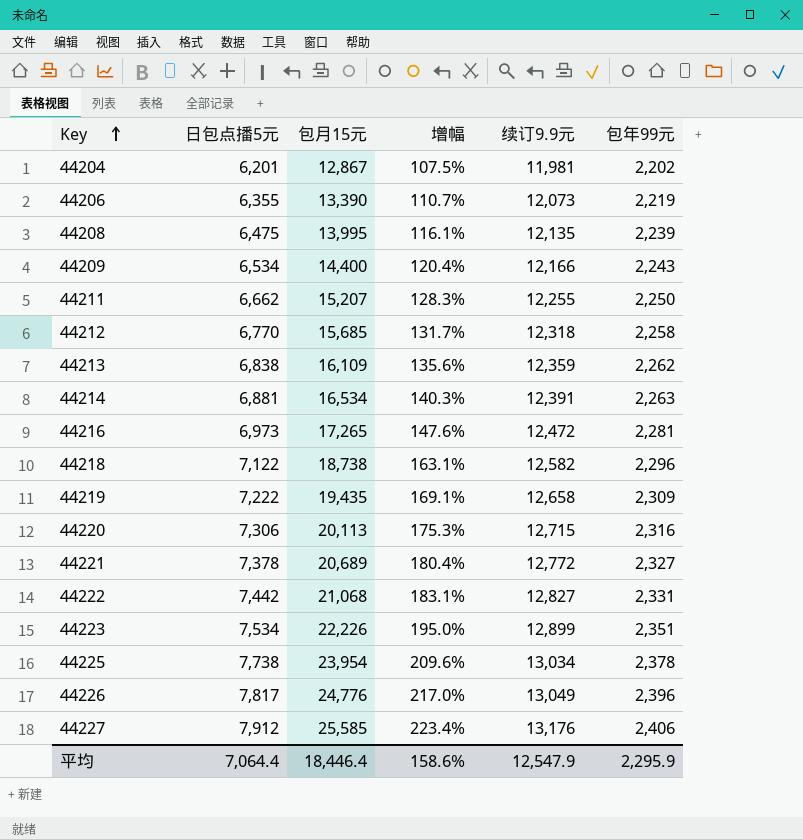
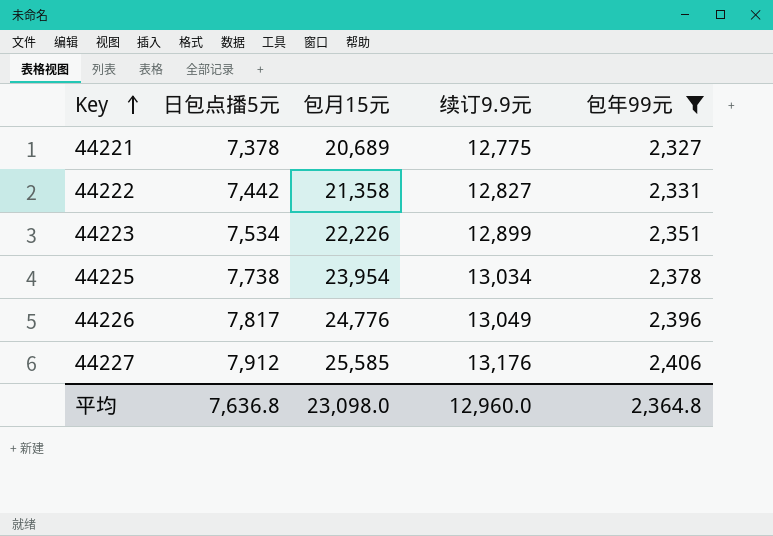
filter: none -> 包年99元 >= 2,327
column 增幅 | formula: ([包月15元] - [日包点播5元]) / [日包点播5元] -> none
44221 | 续订9.9元: 12,772 -> 12,775
44222 | 包月15元: 21,068 -> 21,358
平均 | 日包点播5元: 7,064.4 -> 7,636.8
平均 | 包月15元: 18,446.4 -> 23,098.0
平均 | 续订9.9元: 12,547.9 -> 12,960.0
平均 | 包年99元: 2,295.9 -> 2,364.8

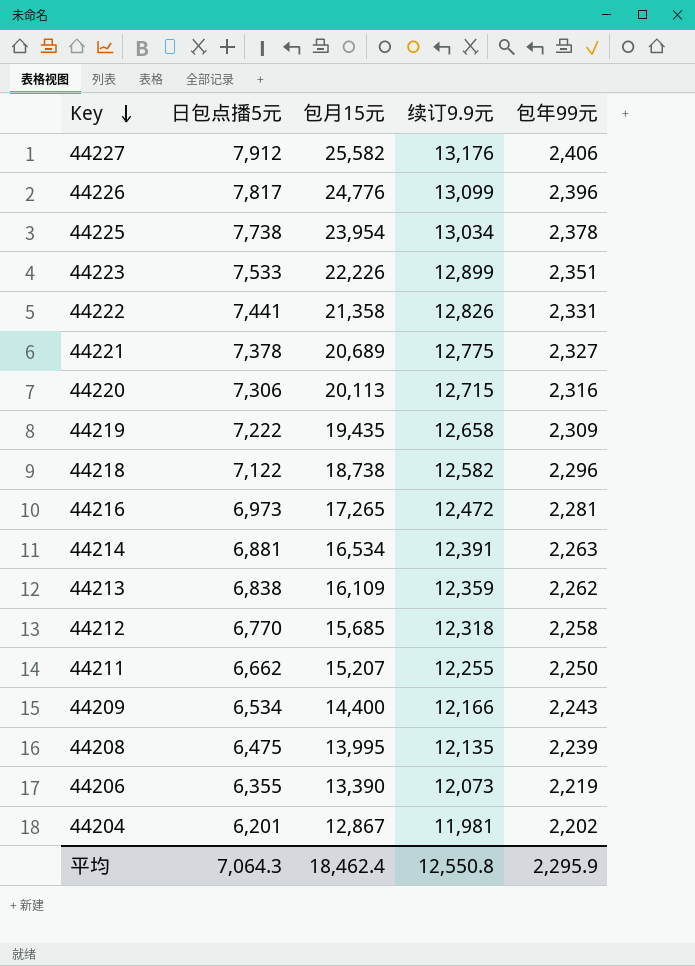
filter: 包年99元 >= 2,327 -> none
row order: Key ascending -> Key descending
44227 | 包月15元: 25,585 -> 25,582
44226 | 续订9.9元: 13,049 -> 13,099
44223 | 日包点播5元: 7,534 -> 7,533
44222 | 日包点播5元: 7,442 -> 7,441
44222 | 续订9.9元: 12,827 -> 12,826
平均 | 日包点播5元: 7,636.8 -> 7,064.3
平均 | 包月15元: 23,098.0 -> 18,462.4
平均 | 续订9.9元: 12,960.0 -> 12,550.8
平均 | 包年99元: 2,364.8 -> 2,295.9

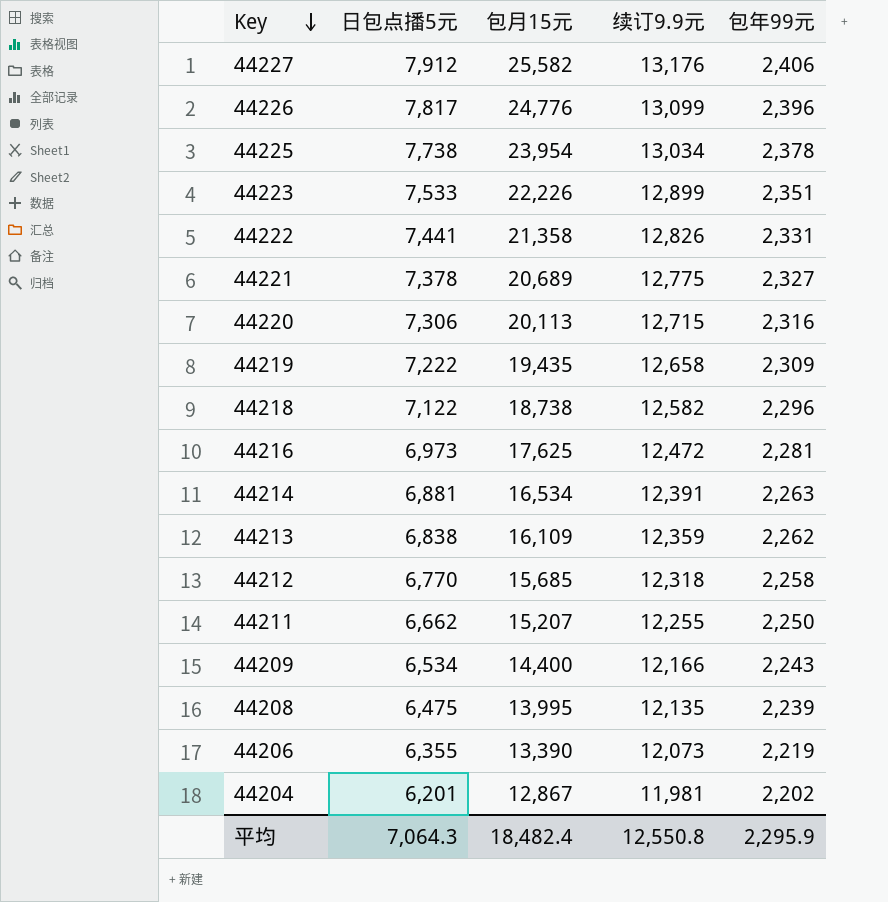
44216 | 包月15元: 17,265 -> 17,625
平均 | 包月15元: 18,462.4 -> 18,482.4

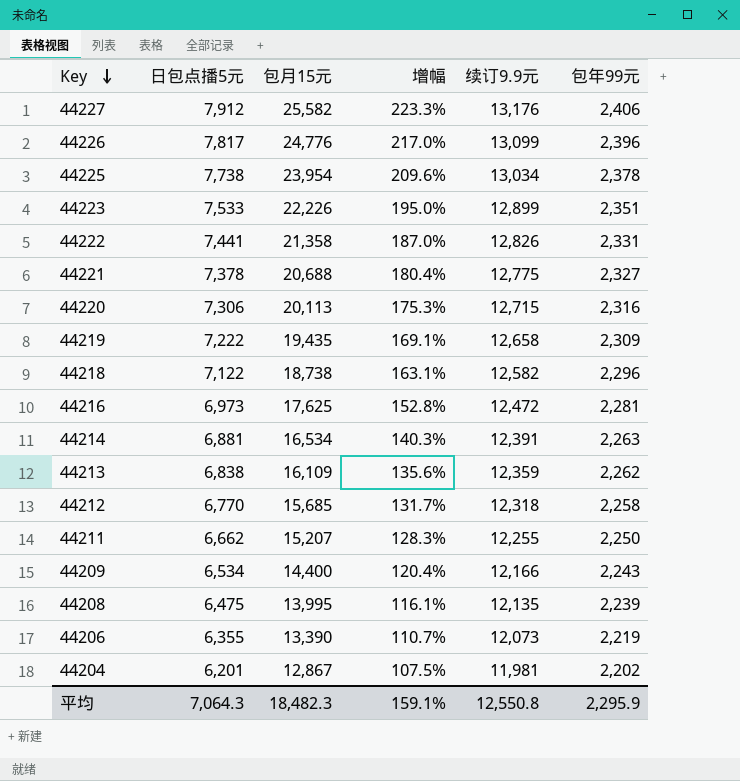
column 增幅 | formula: none -> ([包月15元] - [日包点播5元]) / [日包点播5元]
44221 | 包月15元: 20,689 -> 20,688
平均 | 包月15元: 18,482.4 -> 18,482.3

